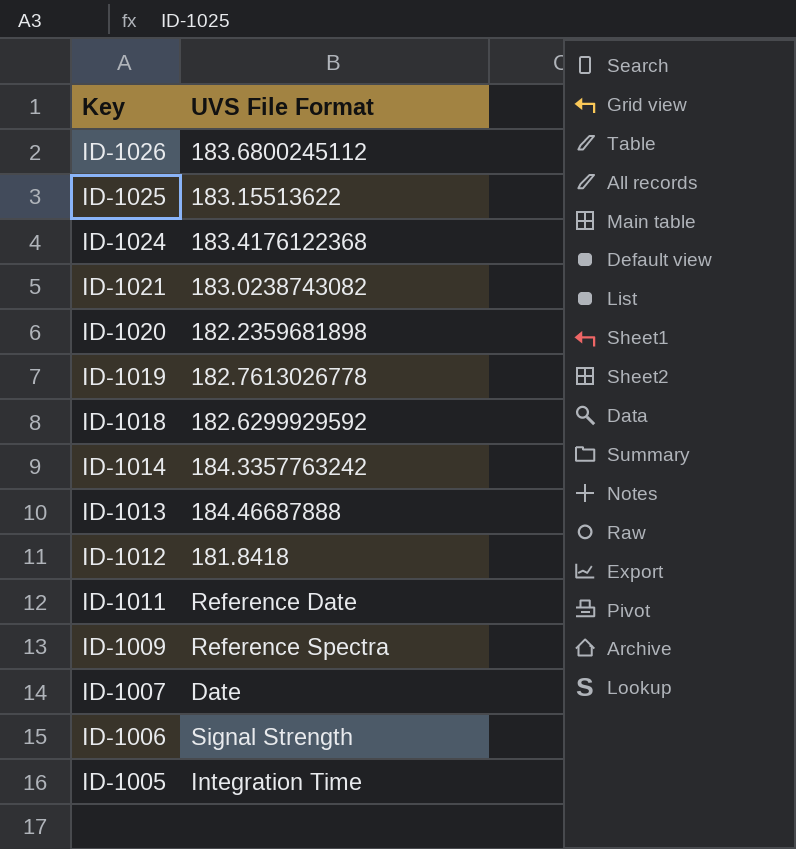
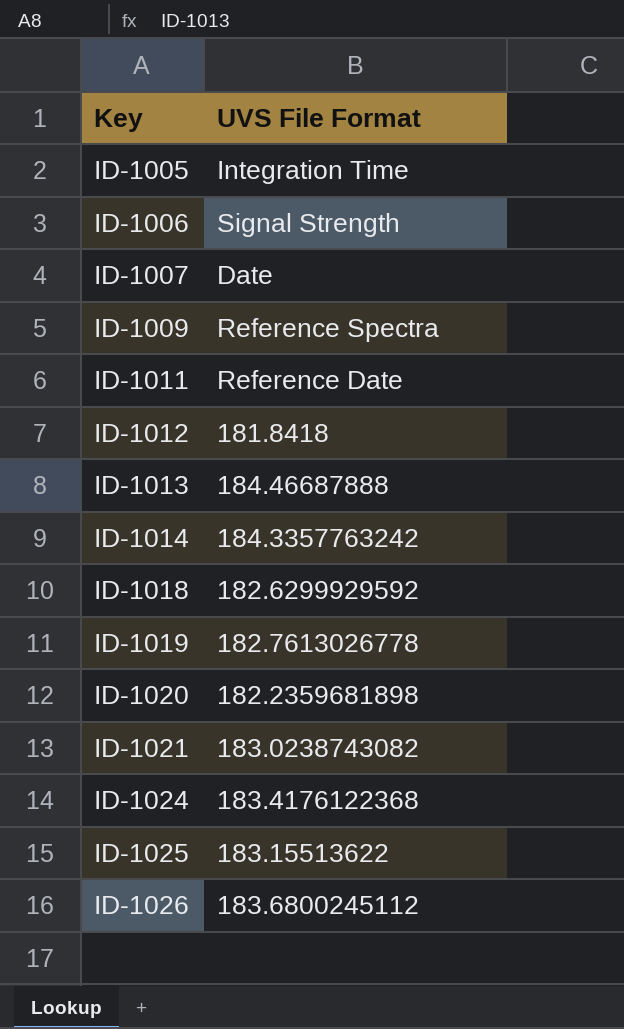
row order: Key descending -> Key ascending

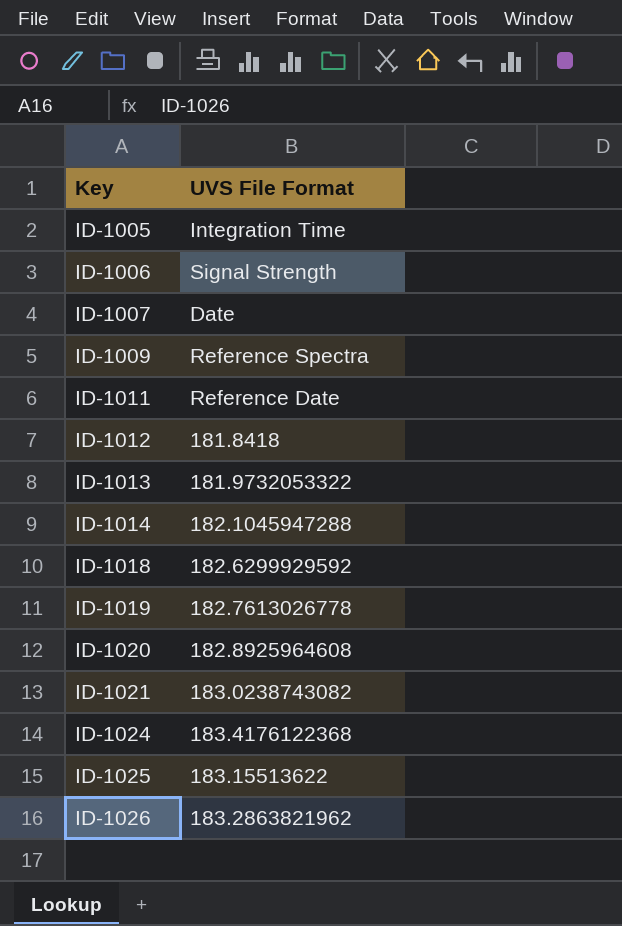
ID-1013 | UVS File Format: 184.46687888 -> 181.9732053322
ID-1014 | UVS File Format: 184.3357763242 -> 182.1045947288
ID-1020 | UVS File Format: 182.2359681898 -> 182.8925964608
ID-1026 | UVS File Format: 183.6800245112 -> 183.2863821962

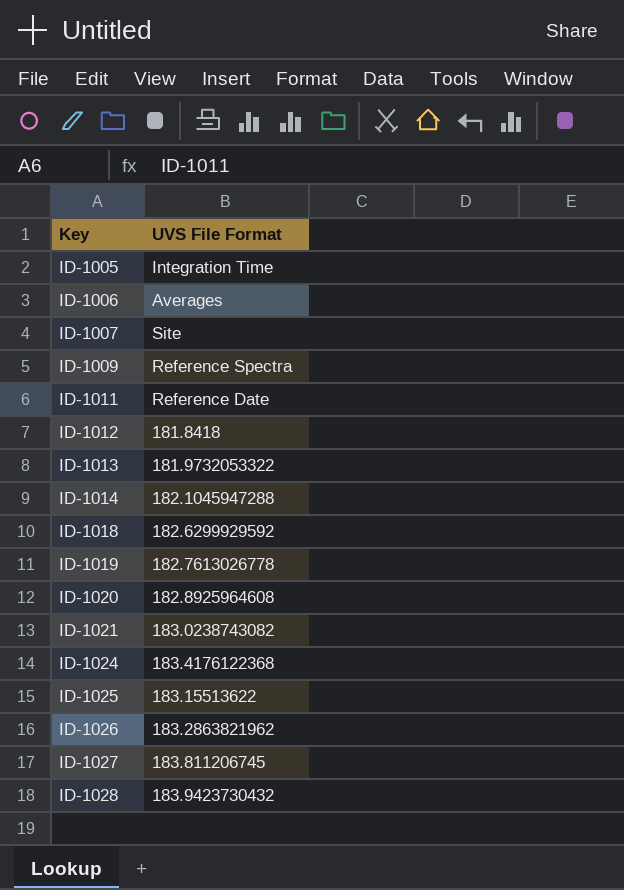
ID-1006 | UVS File Format: Signal Strength -> Averages
ID-1007 | UVS File Format: Date -> Site
row ID-1027: none -> 183.811206745
row ID-1028: none -> 183.9423730432

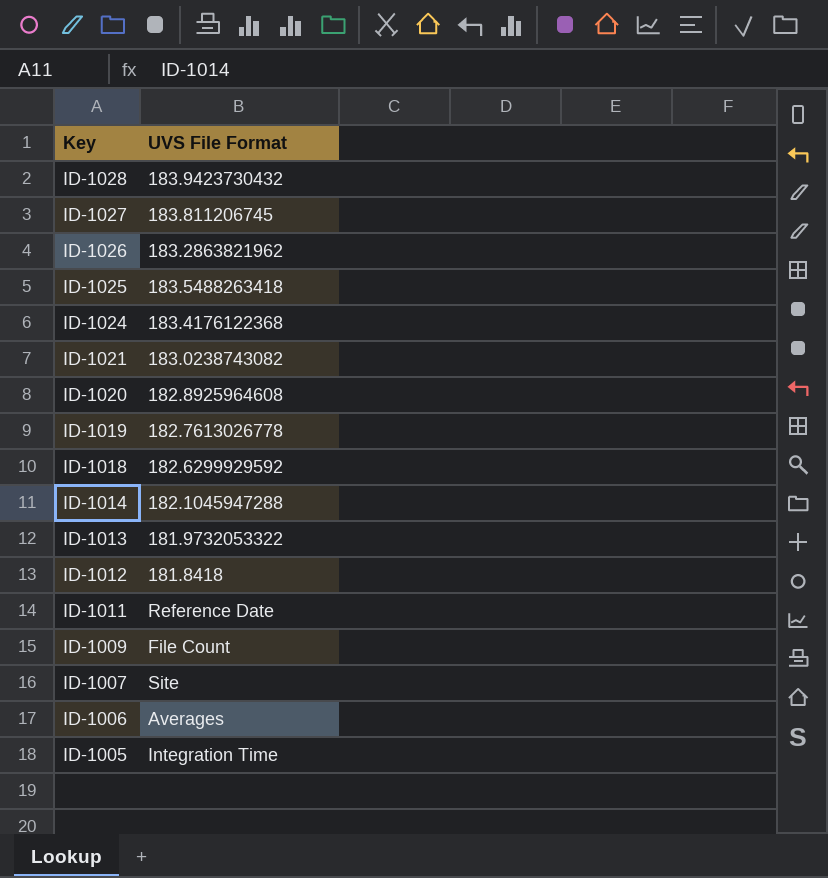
row order: Key ascending -> Key descending
ID-1025 | UVS File Format: 183.15513622 -> 183.5488263418
ID-1009 | UVS File Format: Reference Spectra -> File Count

